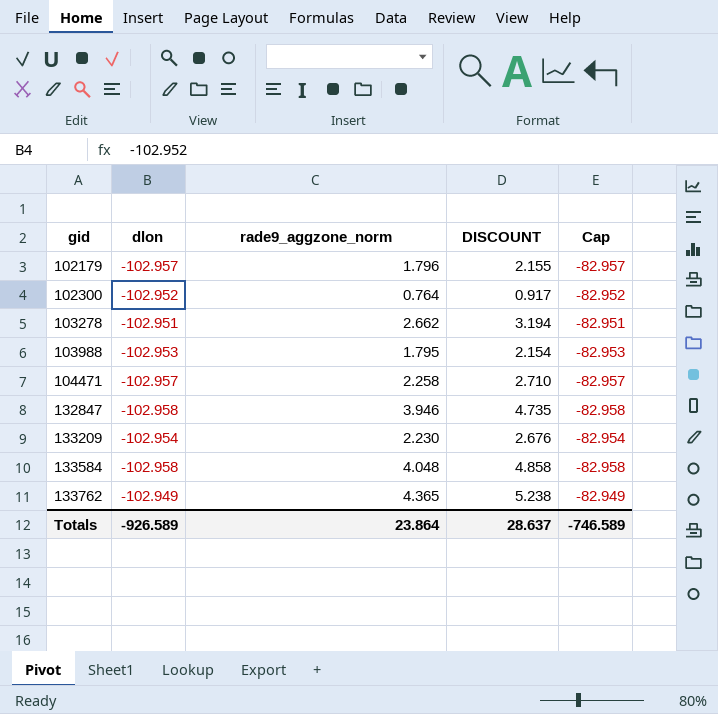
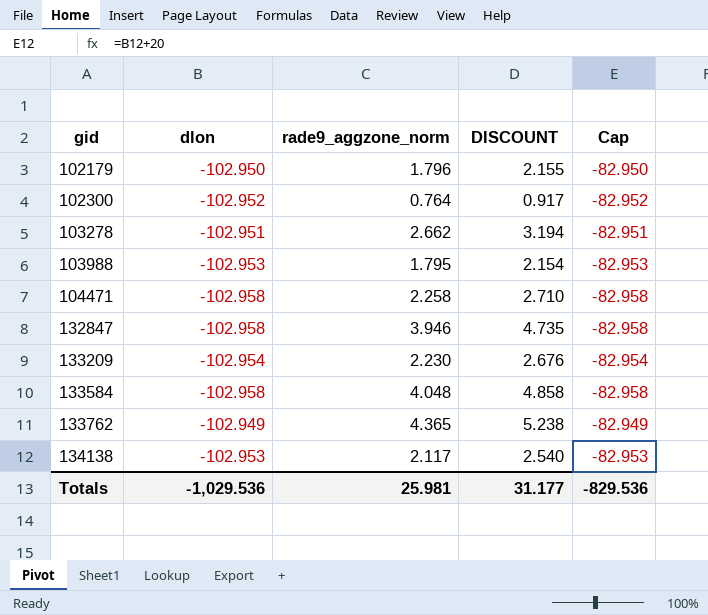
102179 | dlon: -102.957 -> -102.950
102179 | Cap: -82.957 -> -82.950
104471 | dlon: -102.957 -> -102.958
104471 | Cap: -82.957 -> -82.958
row 134138: none -> -102.953 | 2.117 | 2.540 | -82.953
Totals | dlon: -926.589 -> -1,029.536
Totals | rade9_aggzone_norm: 23.864 -> 25.981
Totals | DISCOUNT: 28.637 -> 31.177
Totals | Cap: -746.589 -> -829.536

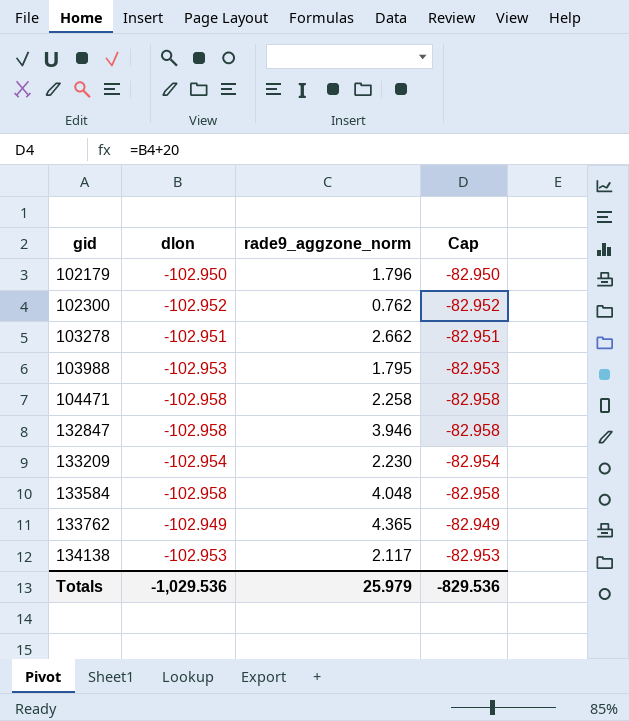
column DISCOUNT | formula: [rade9_aggzone_norm] * 1.2 -> none
102300 | rade9_aggzone_norm: 0.764 -> 0.762
Totals | rade9_aggzone_norm: 25.981 -> 25.979

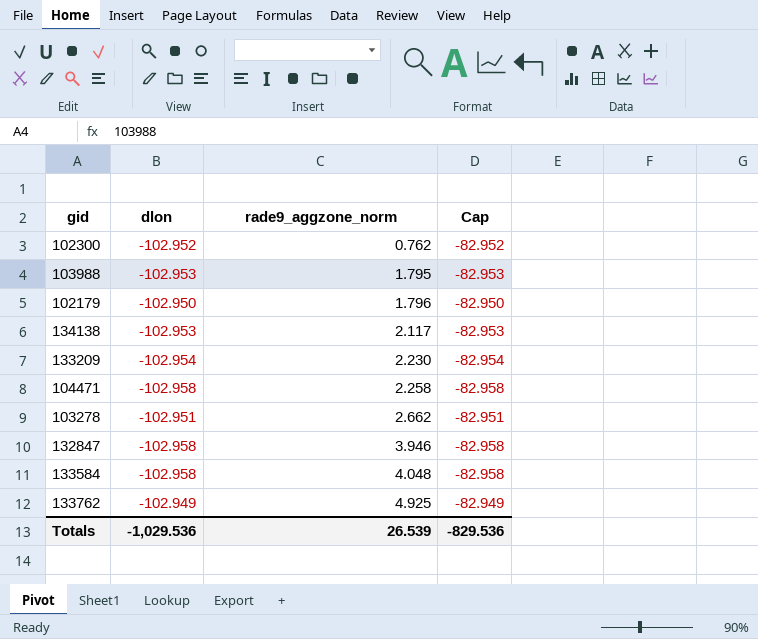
row order: gid ascending -> rade9_aggzone_norm ascending
133762 | rade9_aggzone_norm: 4.365 -> 4.925
Totals | rade9_aggzone_norm: 25.979 -> 26.539

